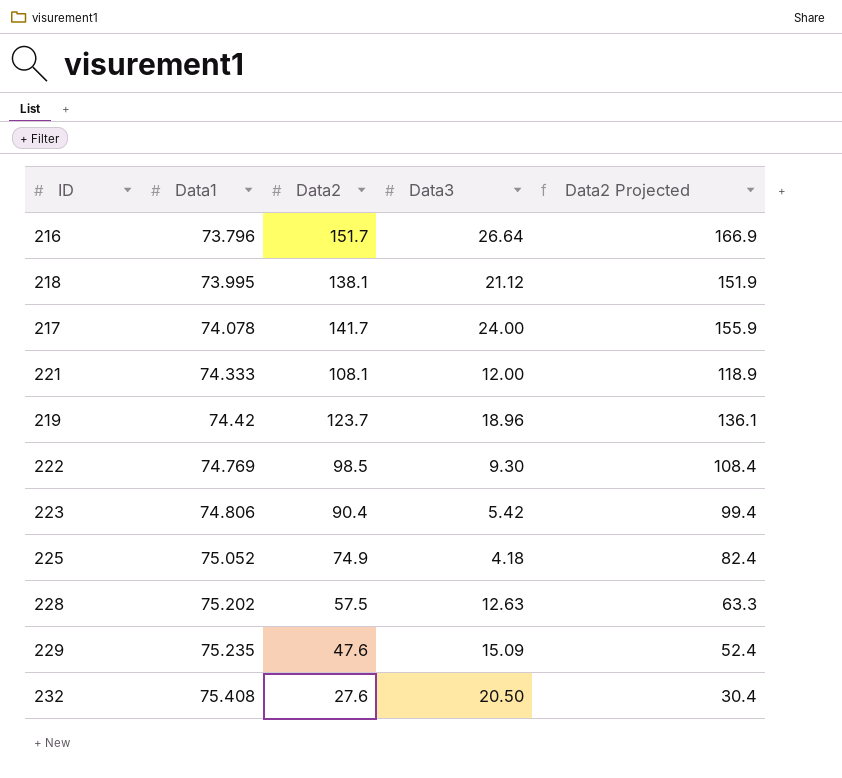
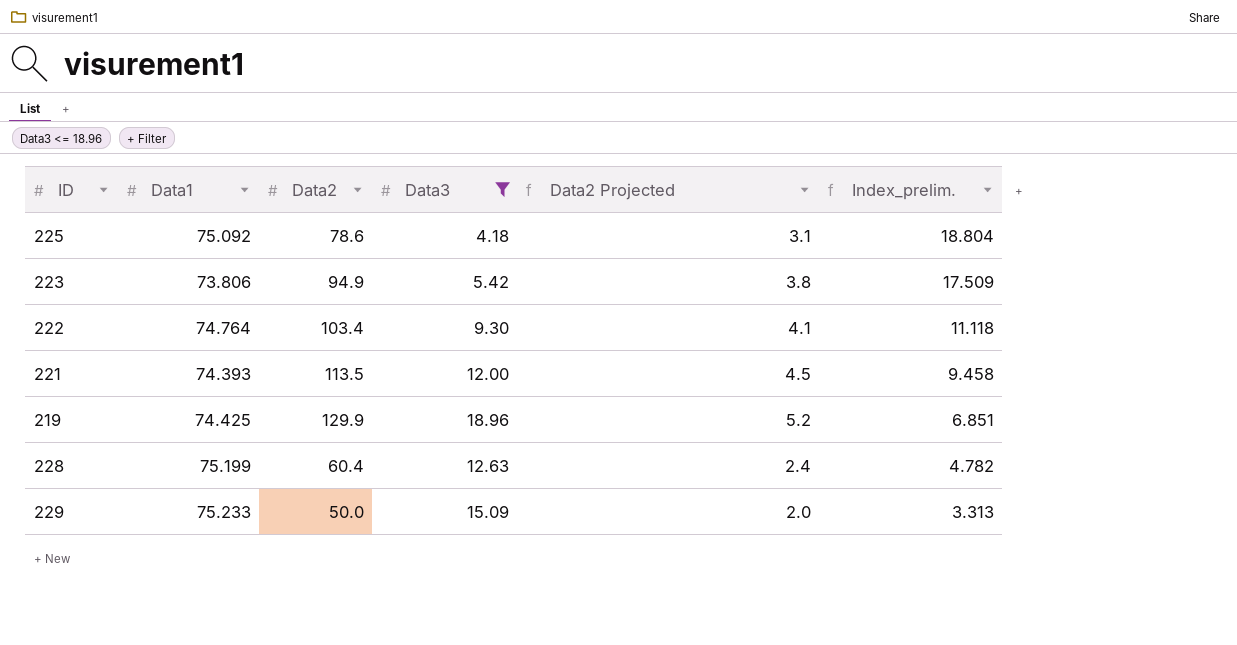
filter: none -> Data3 <= 18.96
row order: Data1 ascending -> Index_prelim. descending
column Data2 Projected | formula: [Data2] * 1.1 -> [Data2] * 0.04
column Index_prelim. | formula: none -> [Data2] / [Data3]
225 | Data1: 75.052 -> 75.092
225 | Data2: 74.9 -> 78.6
223 | Data1: 74.806 -> 73.806
223 | Data2: 90.4 -> 94.9
222 | Data1: 74.769 -> 74.764
222 | Data2: 98.5 -> 103.4
221 | Data1: 74.333 -> 74.393
221 | Data2: 108.1 -> 113.5
219 | Data1: 74.42 -> 74.425
219 | Data2: 123.7 -> 129.9
228 | Data1: 75.202 -> 75.199
228 | Data2: 57.5 -> 60.4
229 | Data1: 75.235 -> 75.233
229 | Data2: 47.6 -> 50.0

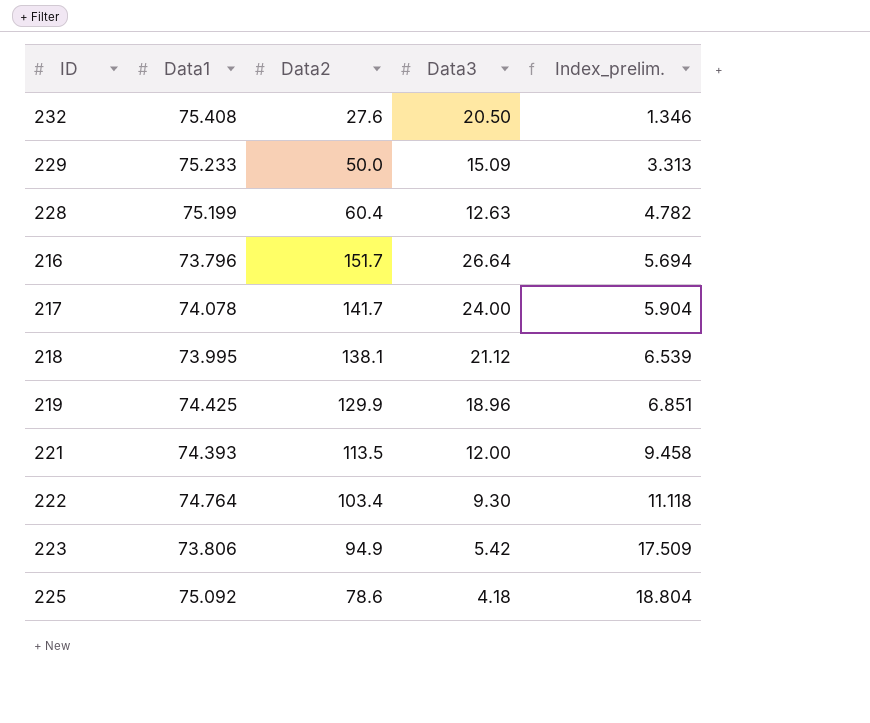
filter: Data3 <= 18.96 -> none
row order: Index_prelim. descending -> Index_prelim. ascending
column Data2 Projected | formula: [Data2] * 0.04 -> none

